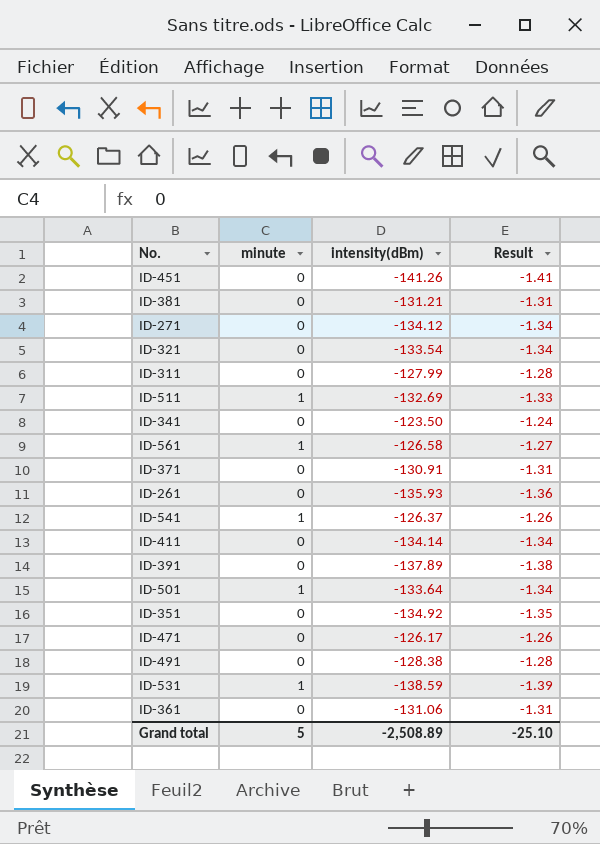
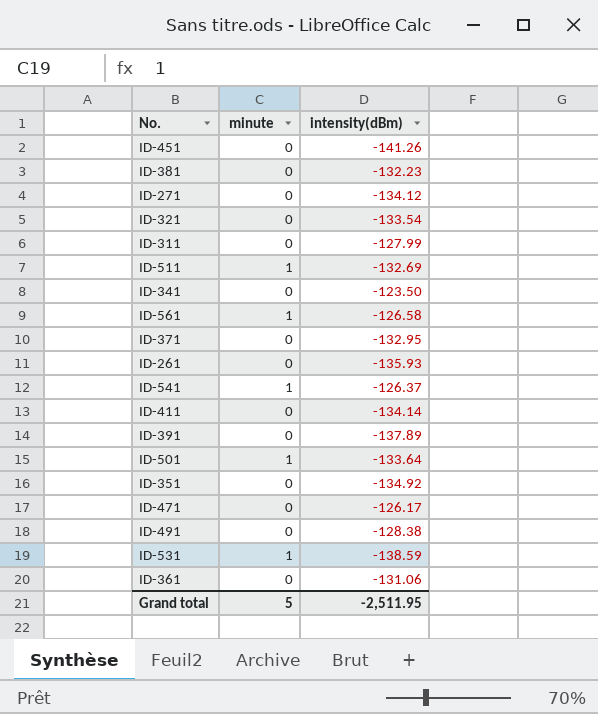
column Result | formula: [intensity(dBm)] * 0.01 -> none
ID-381 | intensity(dBm): -131.21 -> -132.23
ID-371 | intensity(dBm): -130.91 -> -132.95
Grand total | intensity(dBm): -2,508.89 -> -2,511.95

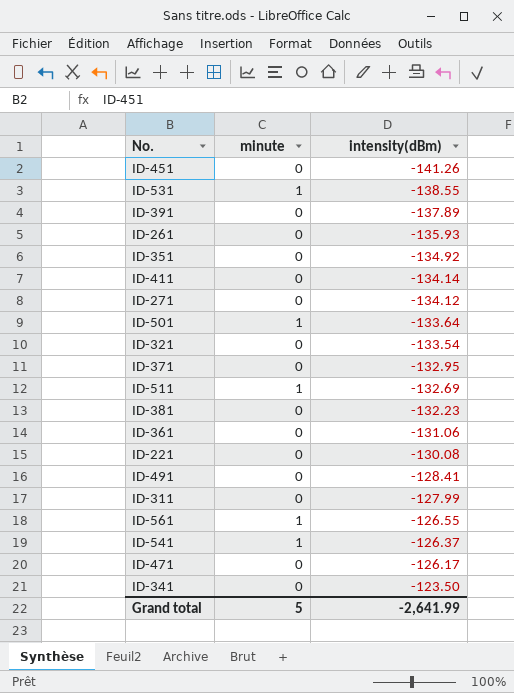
row order: none -> intensity(dBm) ascending
ID-531 | intensity(dBm): -138.59 -> -138.55
row ID-221: none -> 0 | -130.08
ID-491 | intensity(dBm): -128.38 -> -128.41
ID-561 | intensity(dBm): -126.58 -> -126.55
Grand total | intensity(dBm): -2,511.95 -> -2,641.99

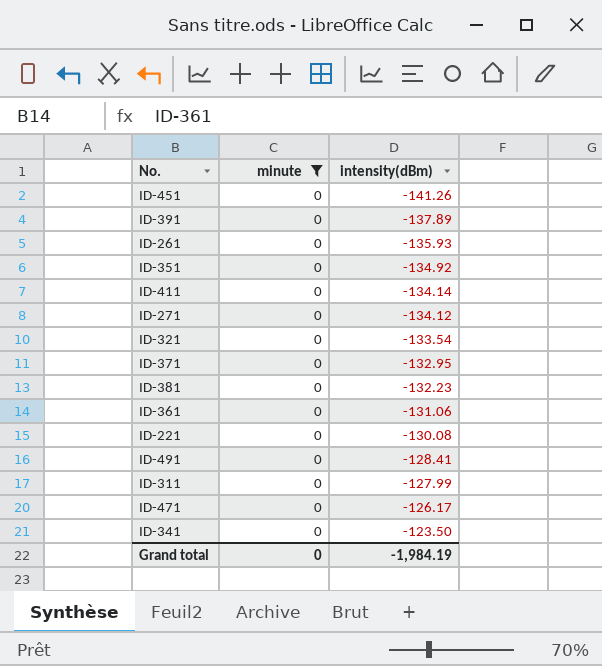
filter: none -> minute = 0
Grand total | minute: 5 -> 0
Grand total | intensity(dBm): -2,641.99 -> -1,984.19

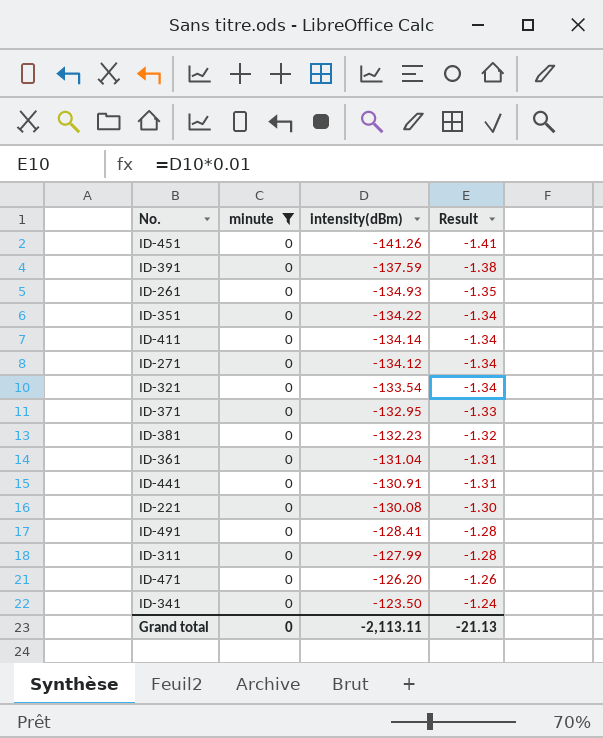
column Result | formula: none -> [intensity(dBm)] * 0.01
ID-391 | intensity(dBm): -137.89 -> -137.59
ID-261 | intensity(dBm): -135.93 -> -134.93
ID-351 | intensity(dBm): -134.92 -> -134.22
ID-361 | intensity(dBm): -131.06 -> -131.04
row ID-441: none -> 0 | -130.91 | -1.31
ID-471 | intensity(dBm): -126.17 -> -126.20
Grand total | intensity(dBm): -1,984.19 -> -2,113.11

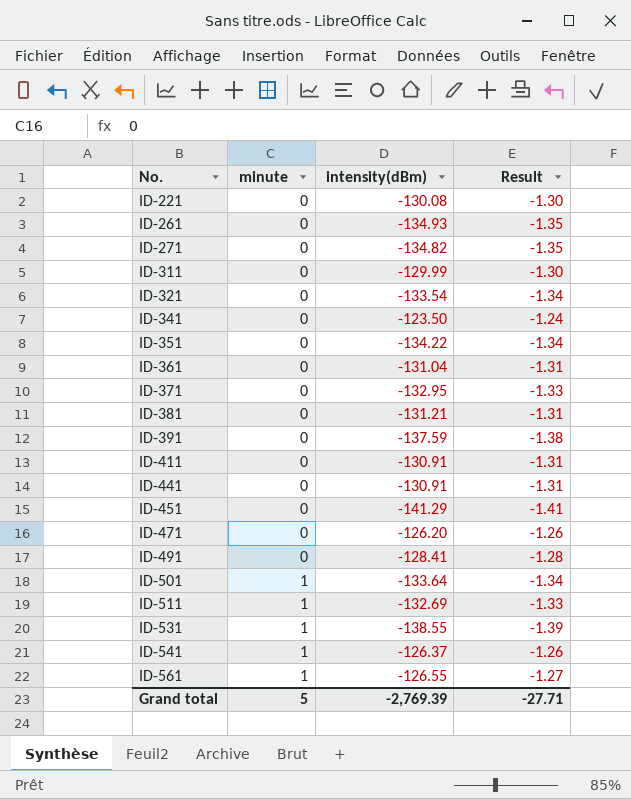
filter: minute = 0 -> none
row order: intensity(dBm) ascending -> No. ascending
ID-271 | intensity(dBm): -134.12 -> -134.82
ID-271 | Result: -1.34 -> -1.35
ID-311 | intensity(dBm): -127.99 -> -129.99
ID-311 | Result: -1.28 -> -1.30
ID-381 | intensity(dBm): -132.23 -> -131.21
ID-381 | Result: -1.32 -> -1.31
ID-411 | intensity(dBm): -134.14 -> -130.91
ID-411 | Result: -1.34 -> -1.31
ID-451 | intensity(dBm): -141.26 -> -141.29
Grand total | minute: 0 -> 5
Grand total | intensity(dBm): -2,113.11 -> -2,769.39
Grand total | Result: -21.13 -> -27.71

